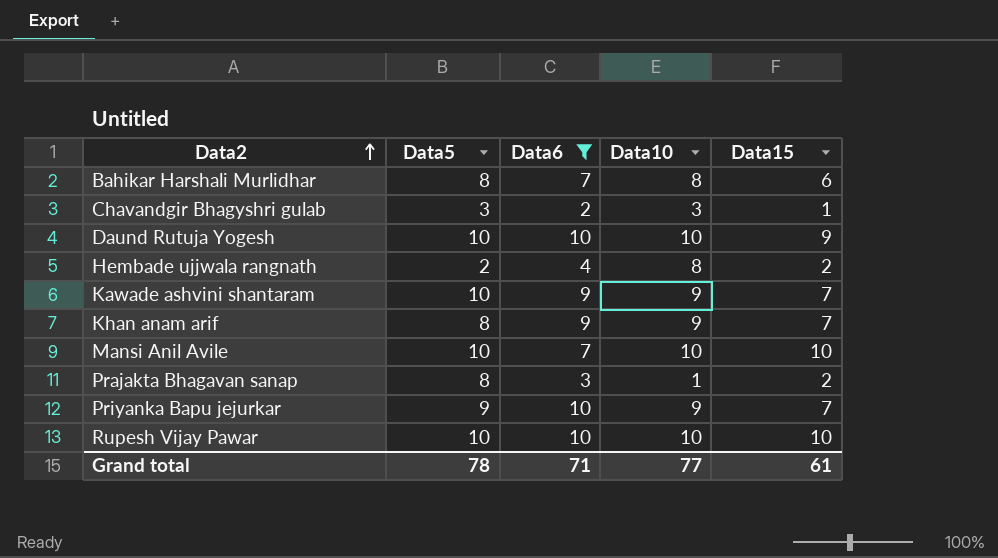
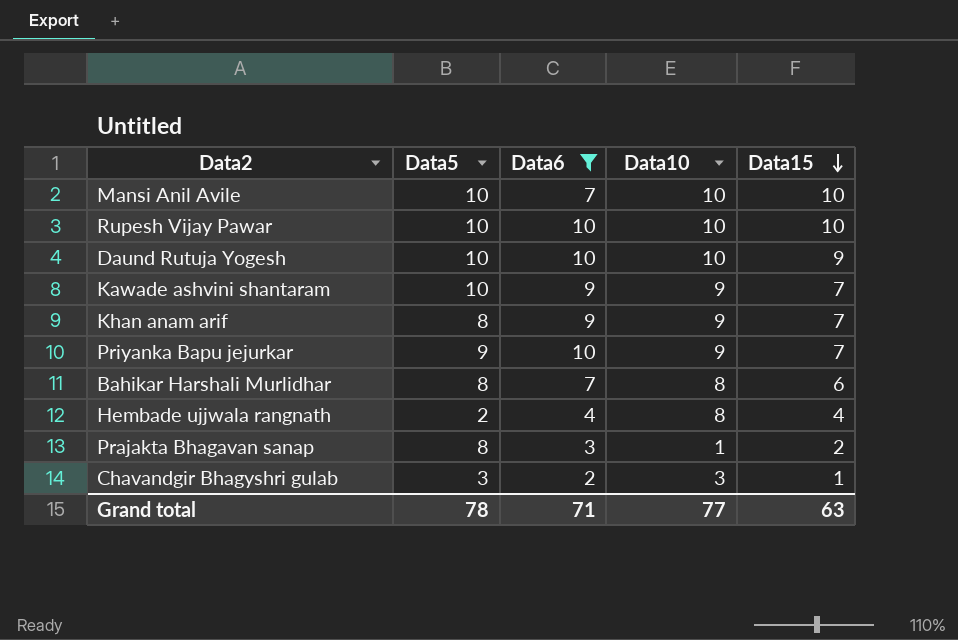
row order: Data2 ascending -> Data15 descending
Hembade ujjwala rangnath | Data15: 2 -> 4
Grand total | Data15: 61 -> 63

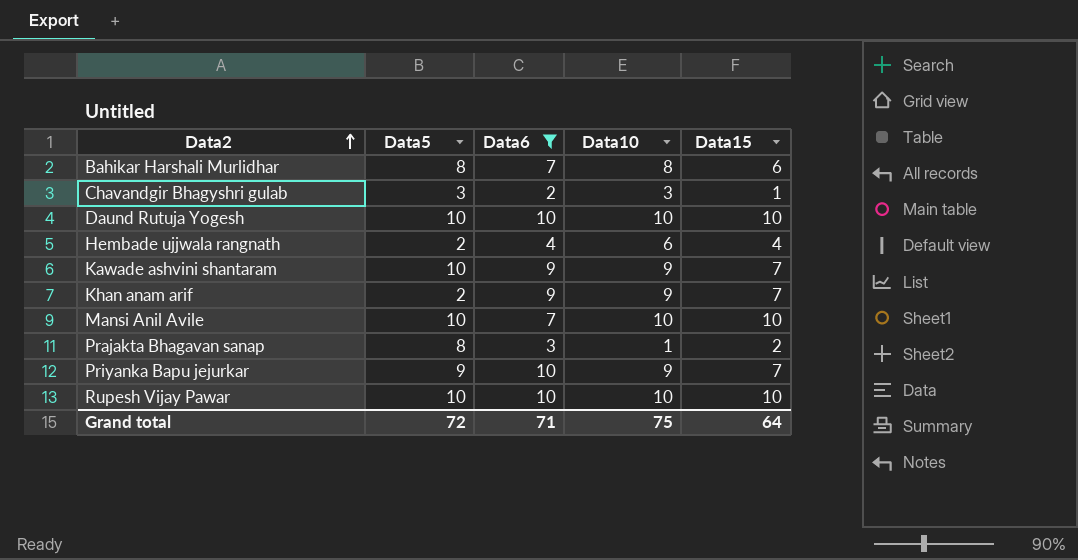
row order: Data15 descending -> Data2 ascending
Daund Rutuja Yogesh | Data15: 9 -> 10
Hembade ujjwala rangnath | Data10: 8 -> 6
Khan anam arif | Data5: 8 -> 2
Grand total | Data5: 78 -> 72
Grand total | Data10: 77 -> 75
Grand total | Data15: 63 -> 64

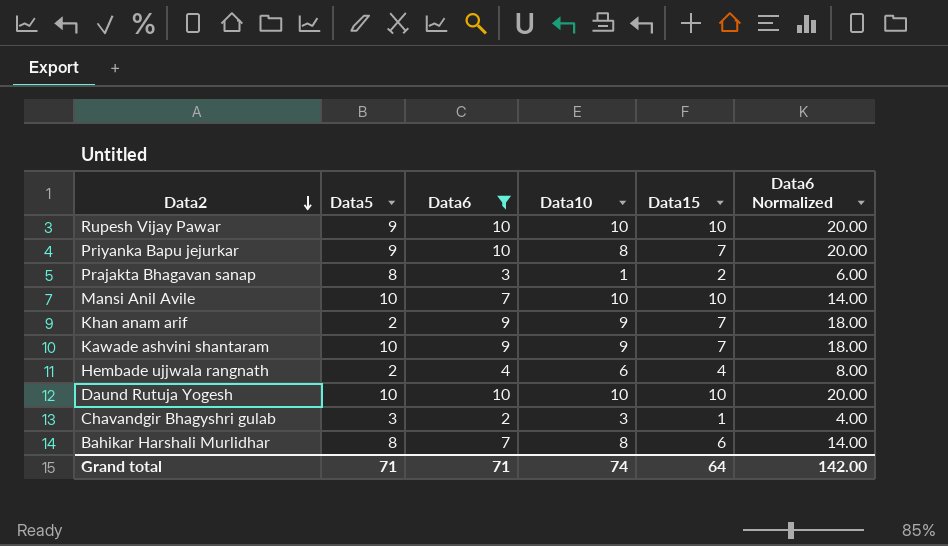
row order: Data2 ascending -> Data2 descending
column Data6 Normalized | formula: none -> [Data6] * 2
Rupesh Vijay Pawar | Data5: 10 -> 9
Priyanka Bapu jejurkar | Data10: 9 -> 8
Grand total | Data5: 72 -> 71
Grand total | Data10: 75 -> 74

